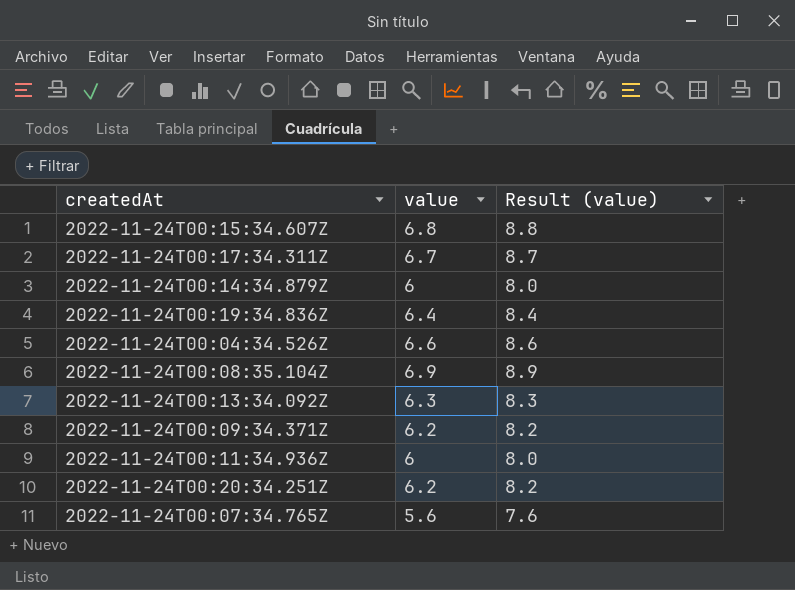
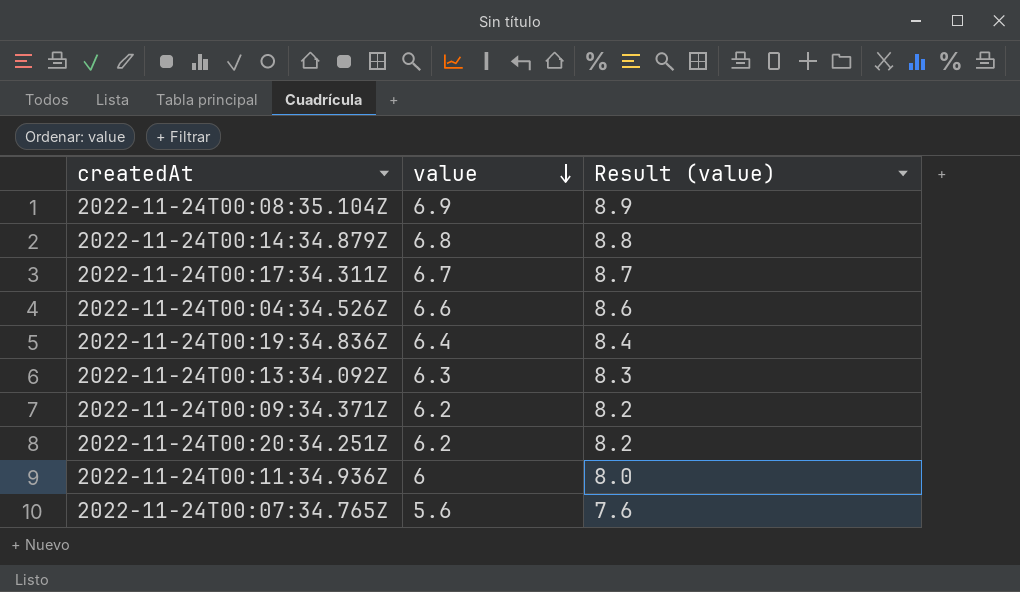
row order: none -> value descending
row 2022-11-24T00:15:34.607Z: 6.8 | 8.8 -> none
2022-11-24T00:14:34.879Z | value: 6 -> 6.8
2022-11-24T00:14:34.879Z | Result (value): 8.0 -> 8.8

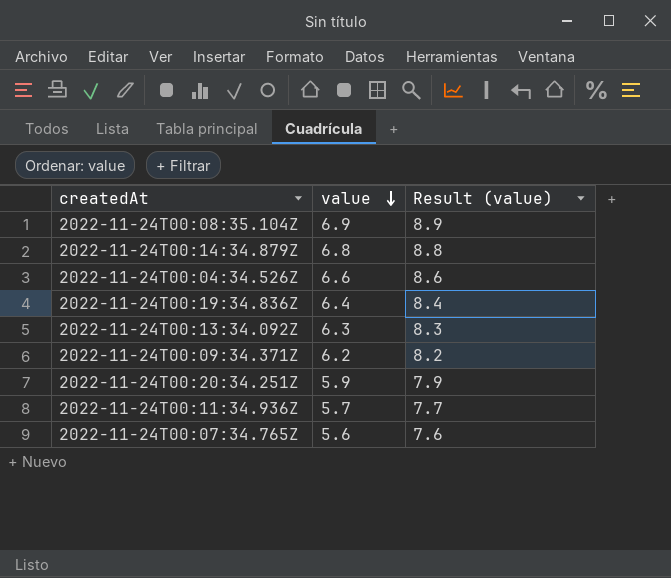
row 2022-11-24T00:17:34.311Z: 6.7 | 8.7 -> none
2022-11-24T00:20:34.251Z | value: 6.2 -> 5.9
2022-11-24T00:20:34.251Z | Result (value): 8.2 -> 7.9
2022-11-24T00:11:34.936Z | value: 6 -> 5.7
2022-11-24T00:11:34.936Z | Result (value): 8.0 -> 7.7

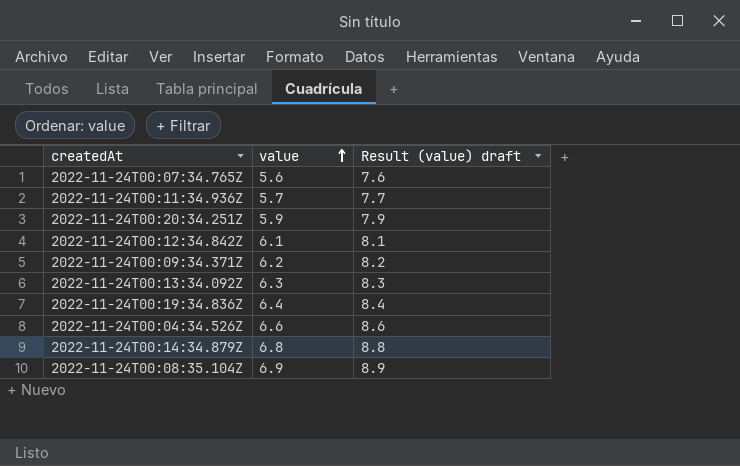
row order: value descending -> value ascending
column name: Result (value) -> Result (value) draft
row 2022-11-24T00:12:34.842Z: none -> 6.1 | 8.1

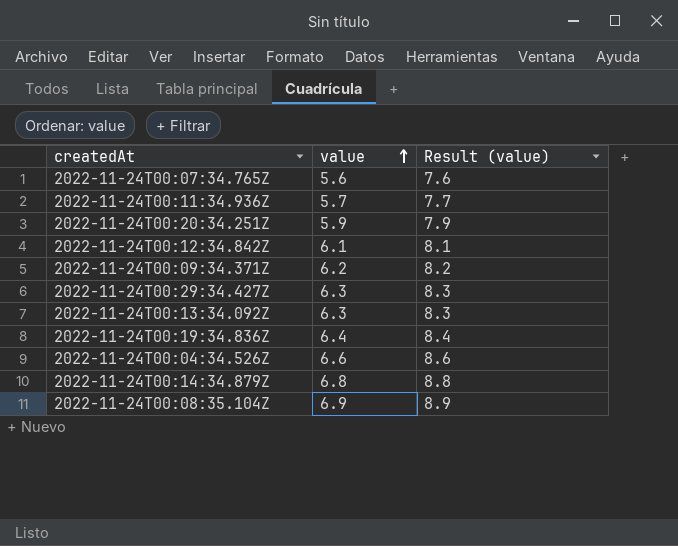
column name: Result (value) draft -> Result (value)
row 2022-11-24T00:29:34.427Z: none -> 6.3 | 8.3

